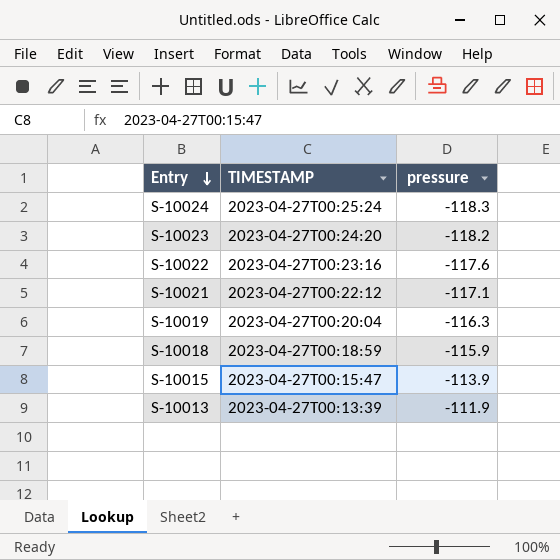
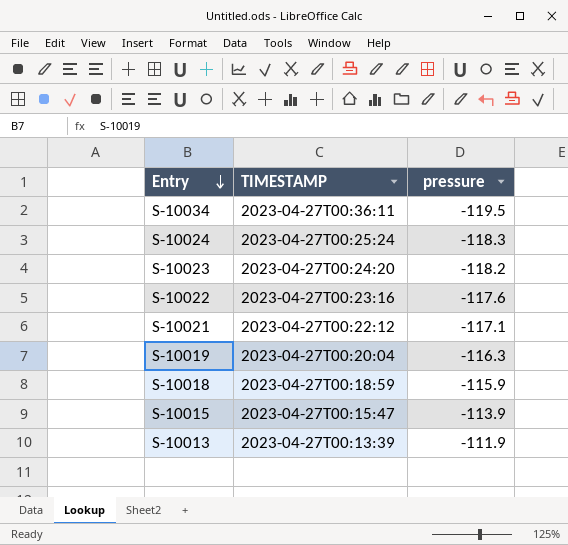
row S-10034: none -> 2023-04-27T00:36:11 | -119.5

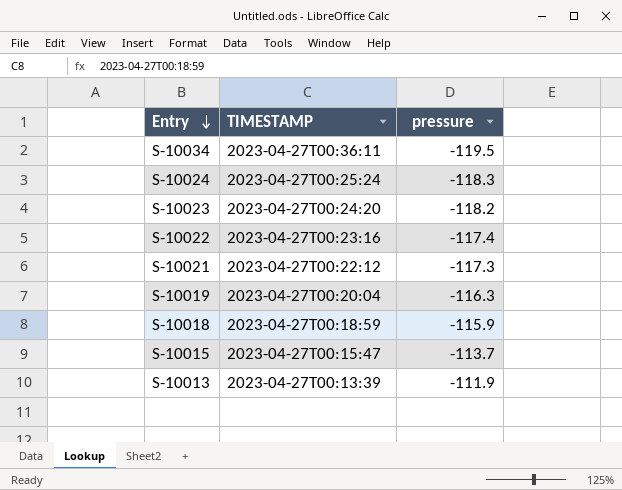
S-10022 | pressure: -117.6 -> -117.4
S-10021 | pressure: -117.1 -> -117.3
S-10015 | pressure: -113.9 -> -113.7

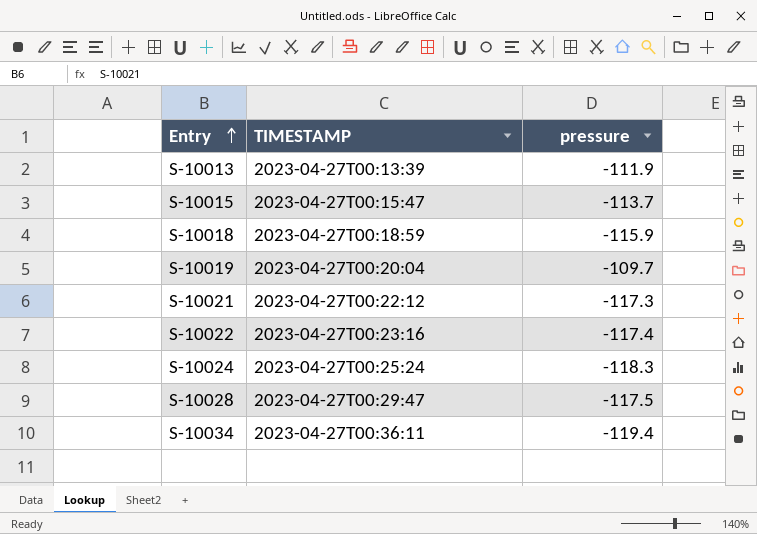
row order: Entry descending -> Entry ascending
row S-10023: 2023-04-27T00:24:20 | -118.2 -> none
S-10019 | pressure: -116.3 -> -109.7
row S-10028: none -> 2023-04-27T00:29:47 | -117.5
S-10034 | pressure: -119.5 -> -119.4

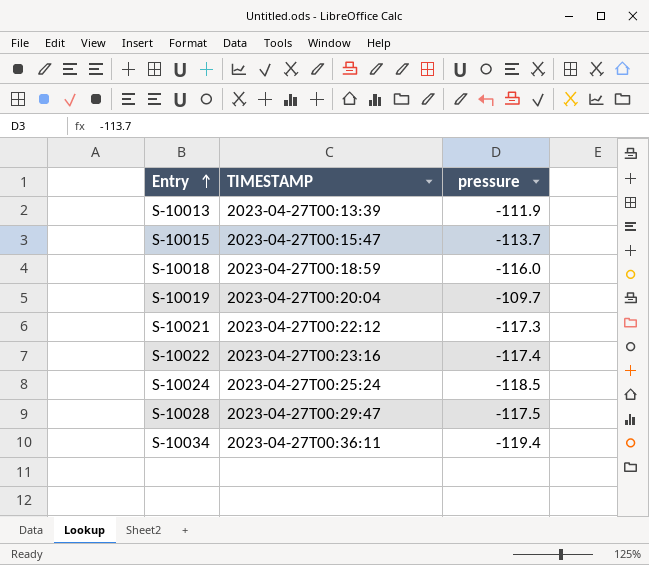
S-10018 | pressure: -115.9 -> -116.0
S-10024 | pressure: -118.3 -> -118.5

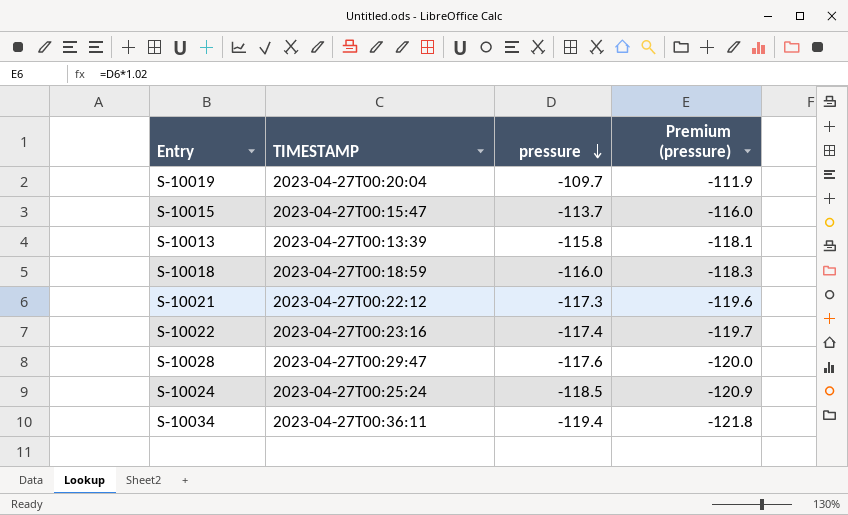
row order: Entry ascending -> pressure descending
column Premium (pressure) | formula: none -> [pressure] * 1.02
S-10013 | pressure: -111.9 -> -115.8
S-10028 | pressure: -117.5 -> -117.6

